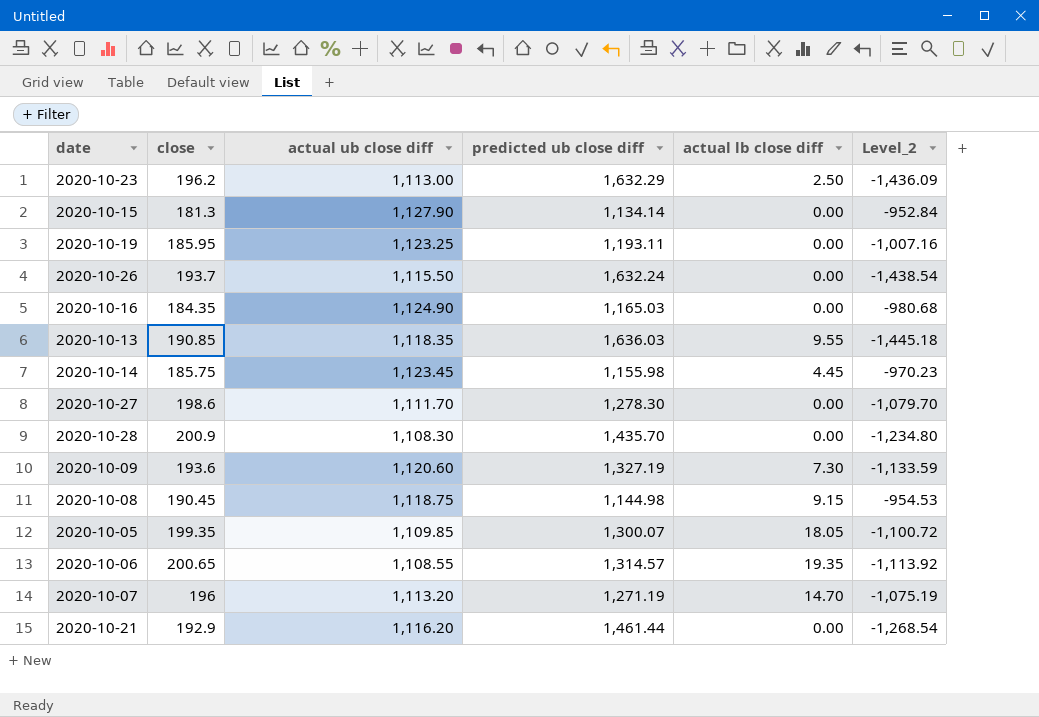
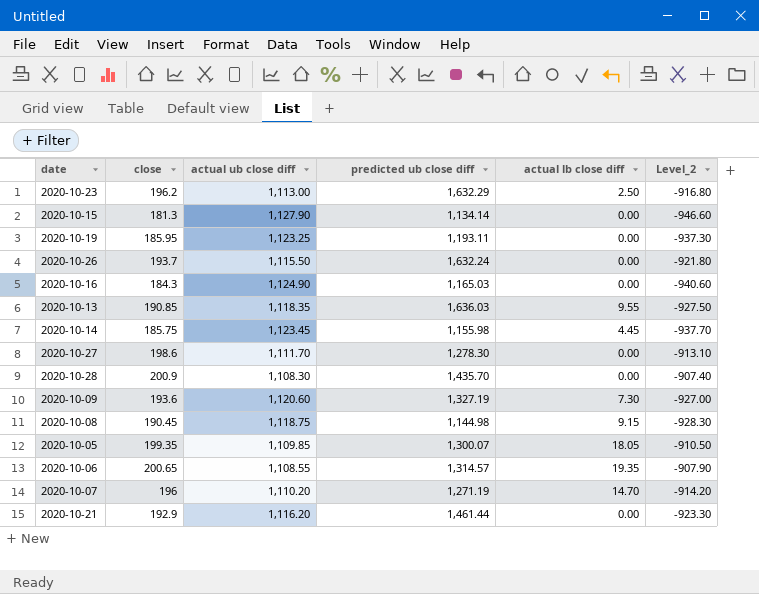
column Level_2 | formula: [close] - [predicted ub close diff] -> [close] - [actual ub close diff]
2020-10-16 | close: 184.35 -> 184.3
2020-10-07 | actual ub close diff: 1,113.20 -> 1,110.20

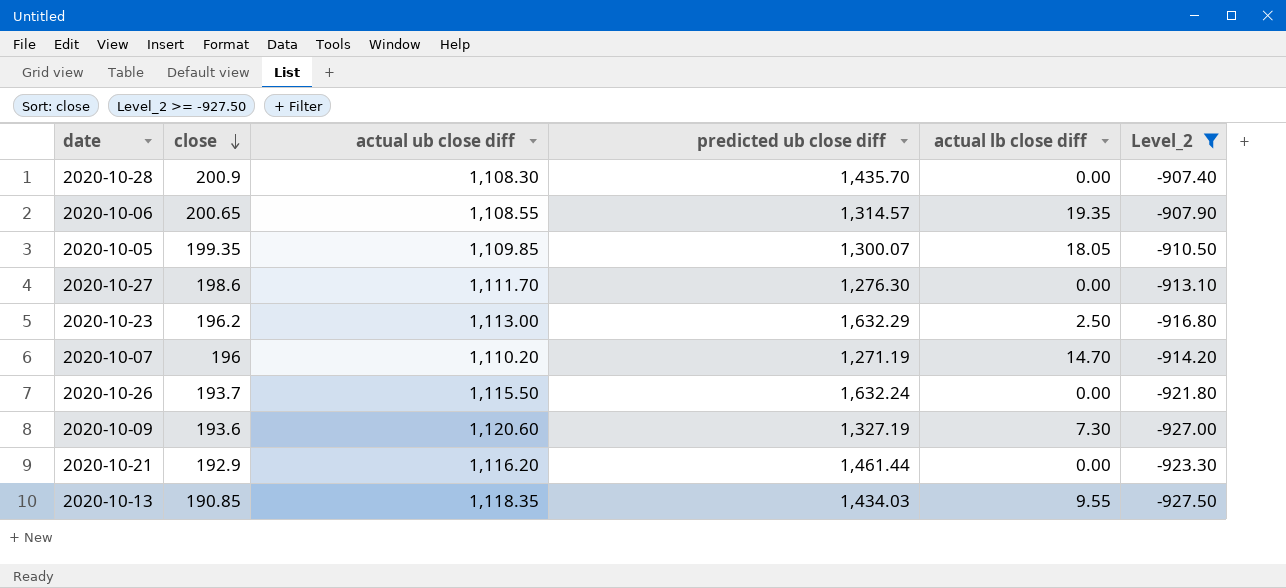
filter: none -> Level_2 >= -927.50
row order: none -> close descending
2020-10-27 | predicted ub close diff: 1,278.30 -> 1,276.30
2020-10-13 | predicted ub close diff: 1,636.03 -> 1,434.03

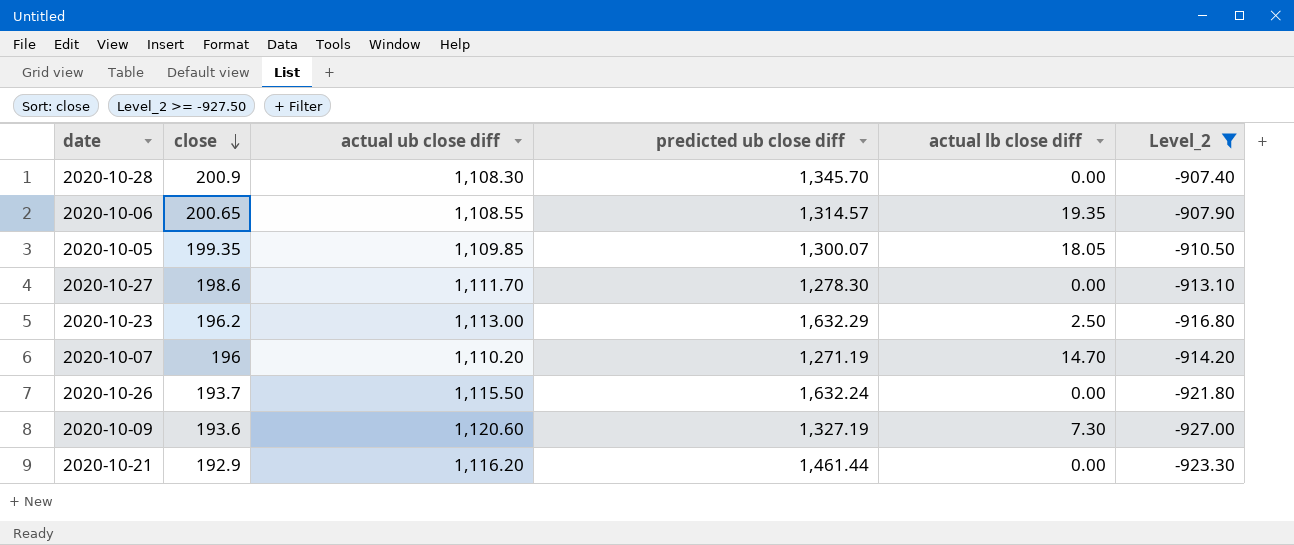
row 2020-10-13: 190.85 | 1,118.35 | 1,434.03 | 9.55 | -927.50 -> none
2020-10-28 | predicted ub close diff: 1,435.70 -> 1,345.70
2020-10-27 | predicted ub close diff: 1,276.30 -> 1,278.30

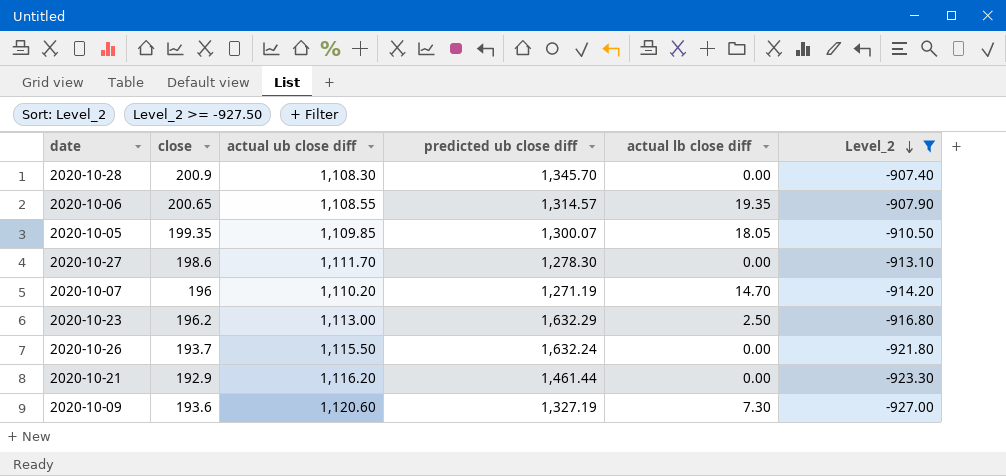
row order: close descending -> Level_2 descending

